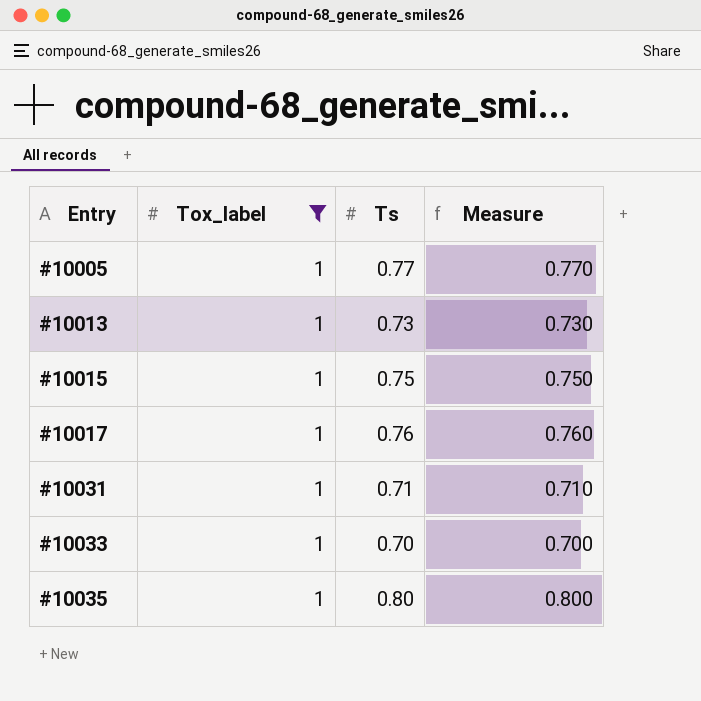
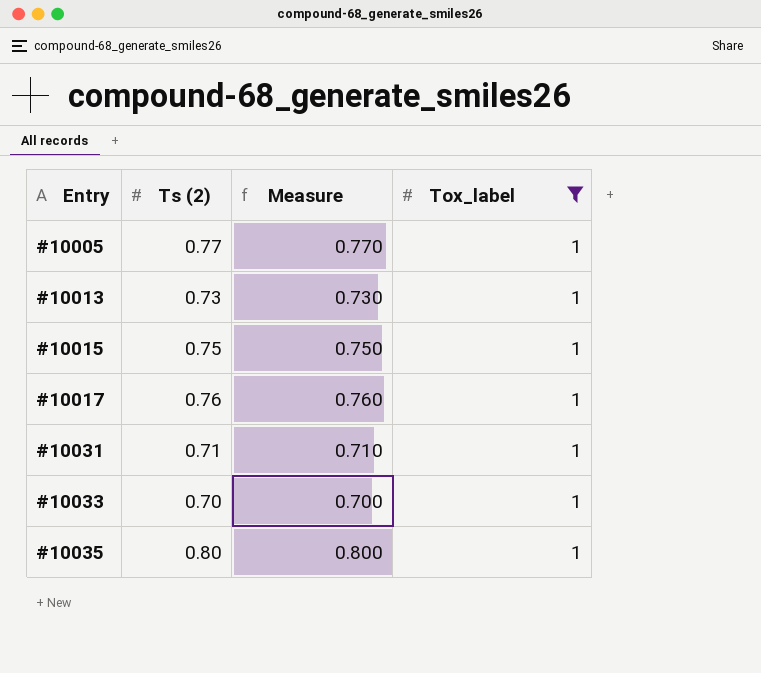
column name: Ts -> Ts (2)
column Tox_label | position: 2 -> 4

